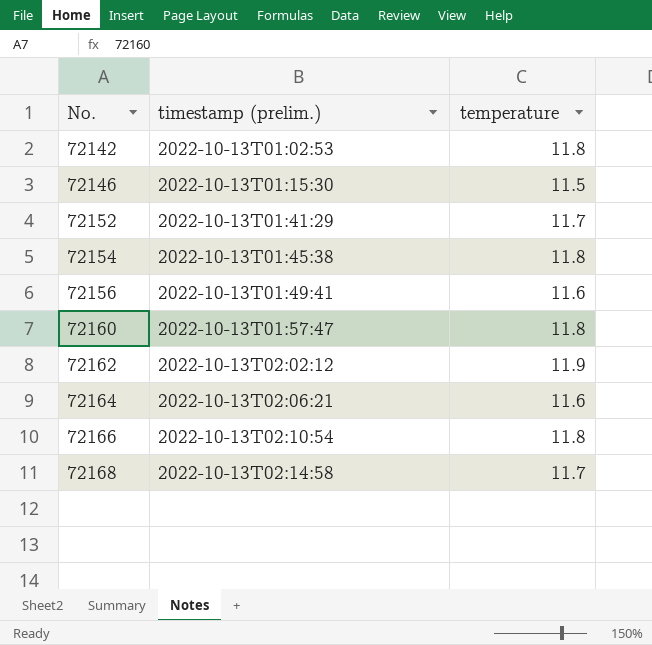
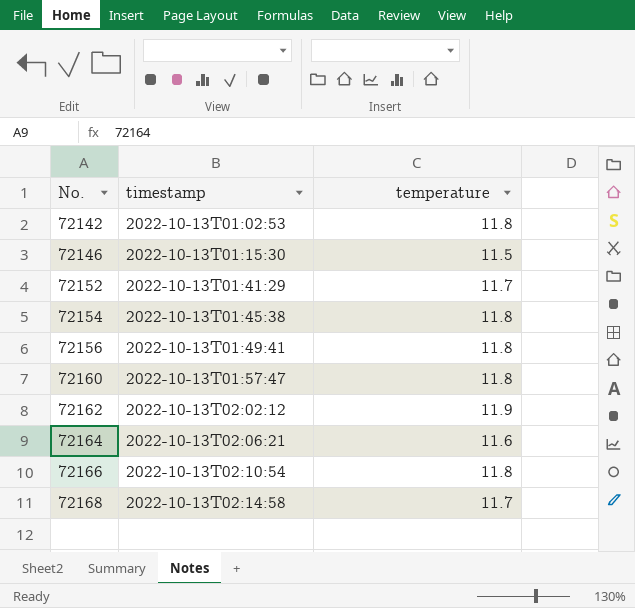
column name: timestamp (prelim.) -> timestamp
72156 | temperature: 11.6 -> 11.8

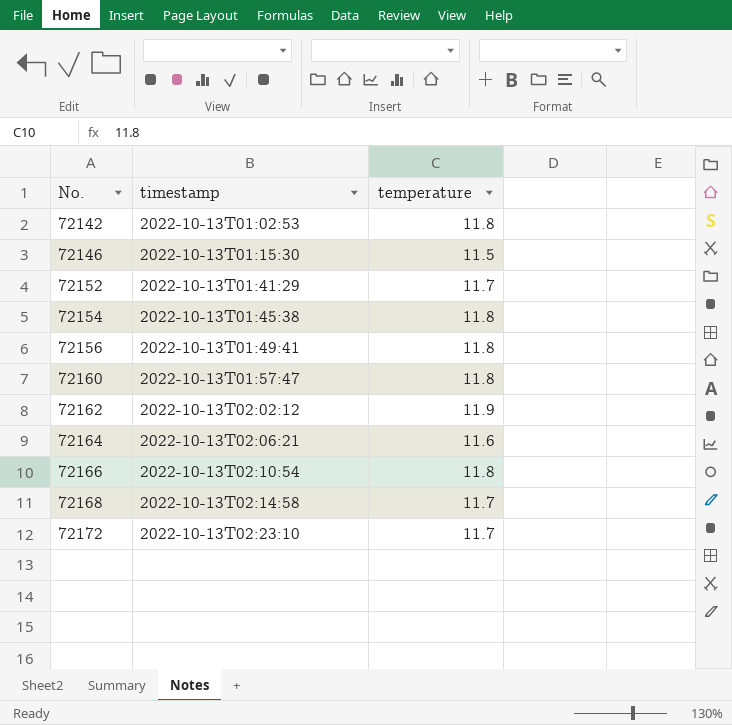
row 72172: none -> 2022-10-13T02:23:10 | 11.7

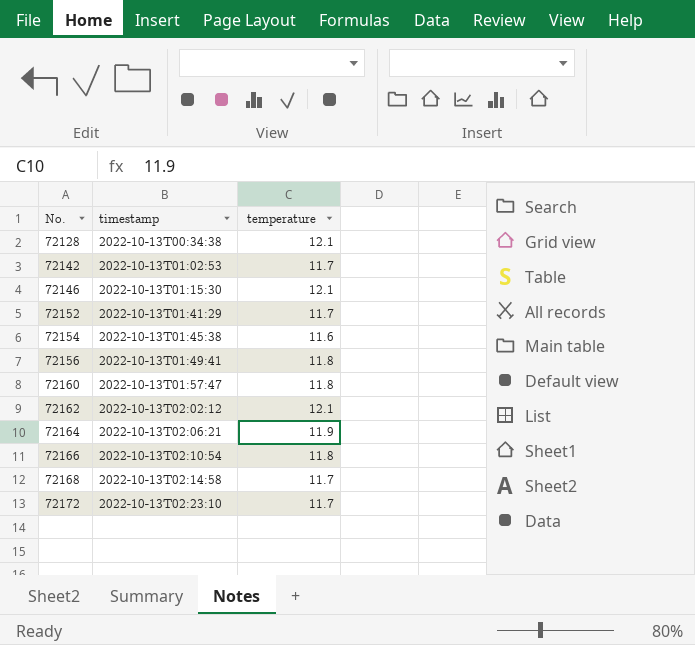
row 72128: none -> 2022-10-13T00:34:38 | 12.1
72142 | temperature: 11.8 -> 11.7
72146 | temperature: 11.5 -> 12.1
72154 | temperature: 11.8 -> 11.6
72162 | temperature: 11.9 -> 12.1
72164 | temperature: 11.6 -> 11.9

